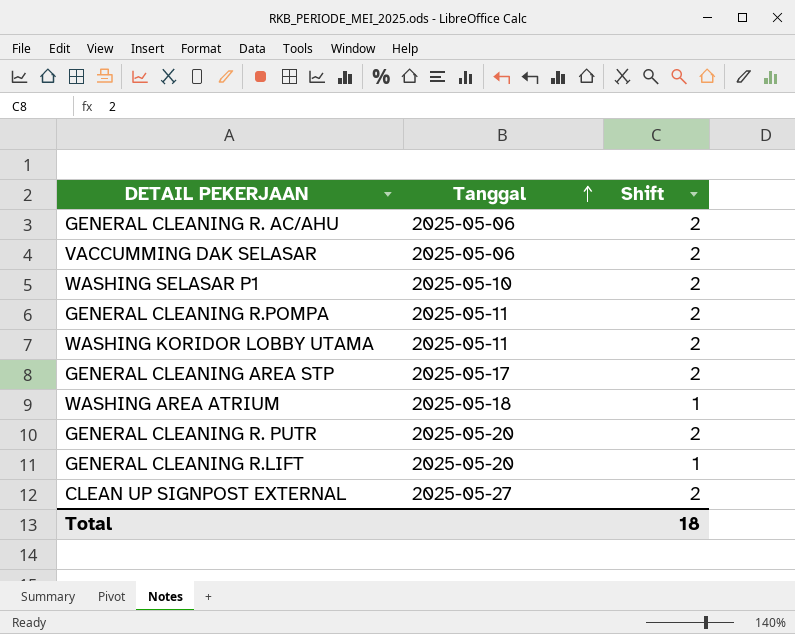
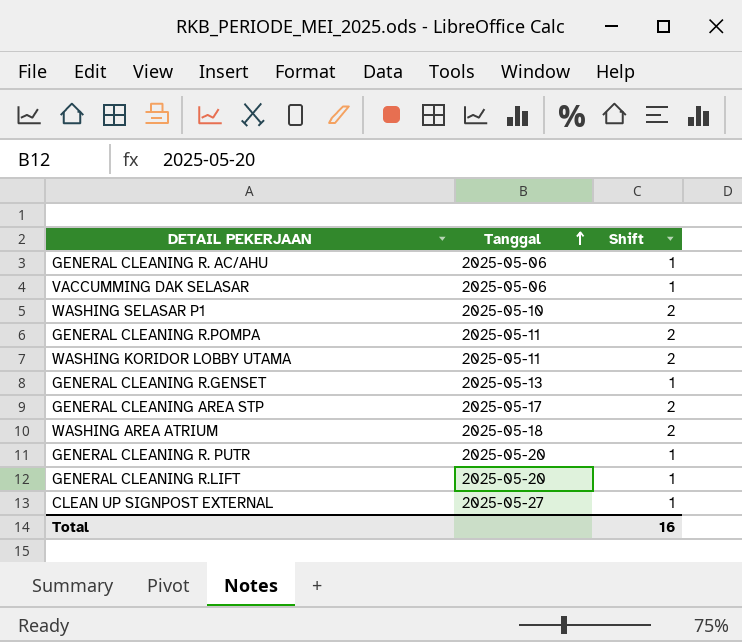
GENERAL CLEANING R. AC/AHU | Shift: 2 -> 1
VACCUMMING DAK SELASAR | Shift: 2 -> 1
row GENERAL CLEANING R.GENSET: none -> 2025-05-13 | 1
WASHING AREA ATRIUM | Shift: 1 -> 2
GENERAL CLEANING R. PUTR | Shift: 2 -> 1
CLEAN UP SIGNPOST EXTERNAL | Shift: 2 -> 1
Total | Shift: 18 -> 16

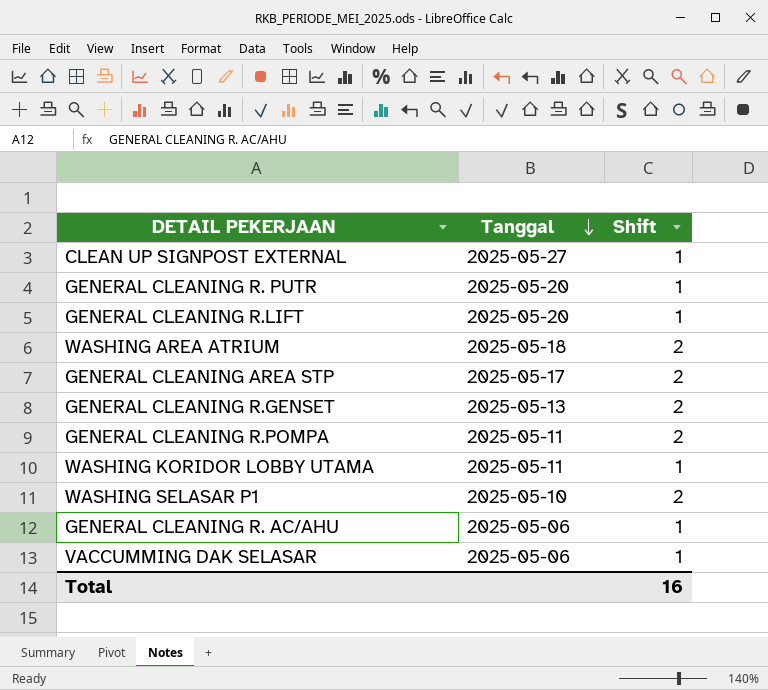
row order: Tanggal ascending -> Tanggal descending
GENERAL CLEANING R.GENSET | Shift: 1 -> 2
WASHING KORIDOR LOBBY UTAMA | Shift: 2 -> 1

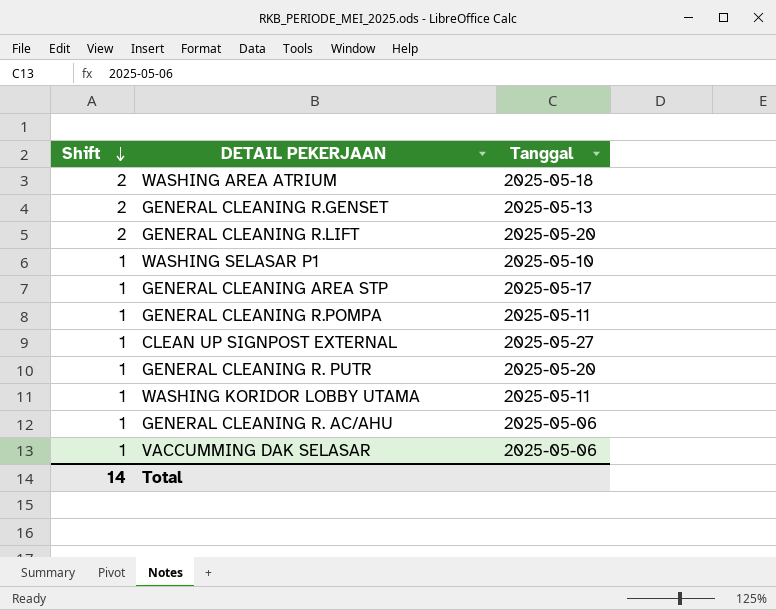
row order: Tanggal descending -> Shift descending
column Shift | position: 3 -> 1
GENERAL CLEANING R.LIFT | Shift: 1 -> 2
WASHING SELASAR P1 | Shift: 2 -> 1
GENERAL CLEANING AREA STP | Shift: 2 -> 1
GENERAL CLEANING R.POMPA | Shift: 2 -> 1
Total | Shift: 16 -> 14

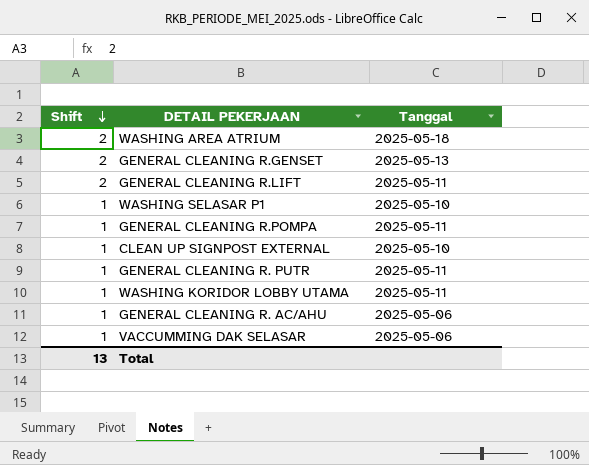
row GENERAL CLEANING AREA STP: 1 | 2025-05-17 -> none
GENERAL CLEANING R.LIFT | Tanggal: 2025-05-20 -> 2025-05-11
CLEAN UP SIGNPOST EXTERNAL | Tanggal: 2025-05-27 -> 2025-05-10
GENERAL CLEANING R. PUTR | Tanggal: 2025-05-20 -> 2025-05-11
Total | Shift: 14 -> 13

